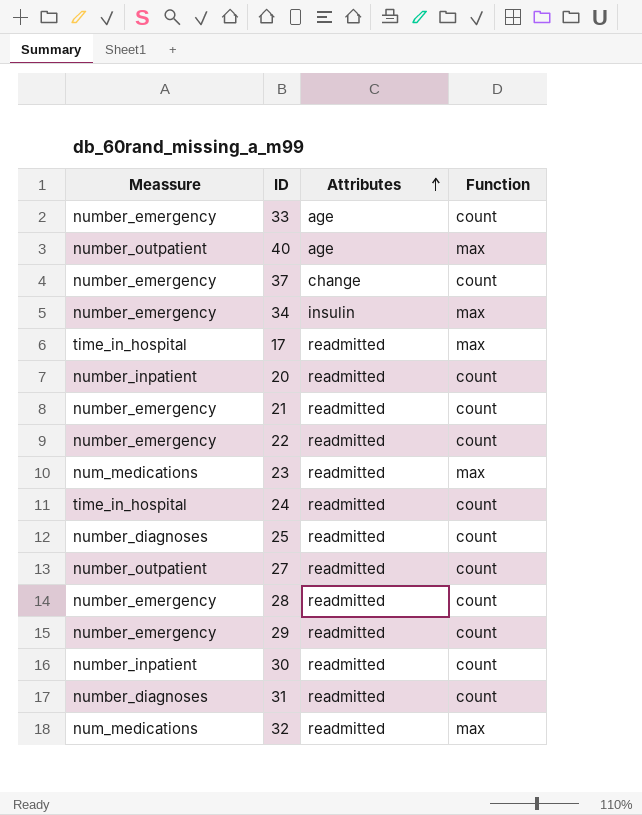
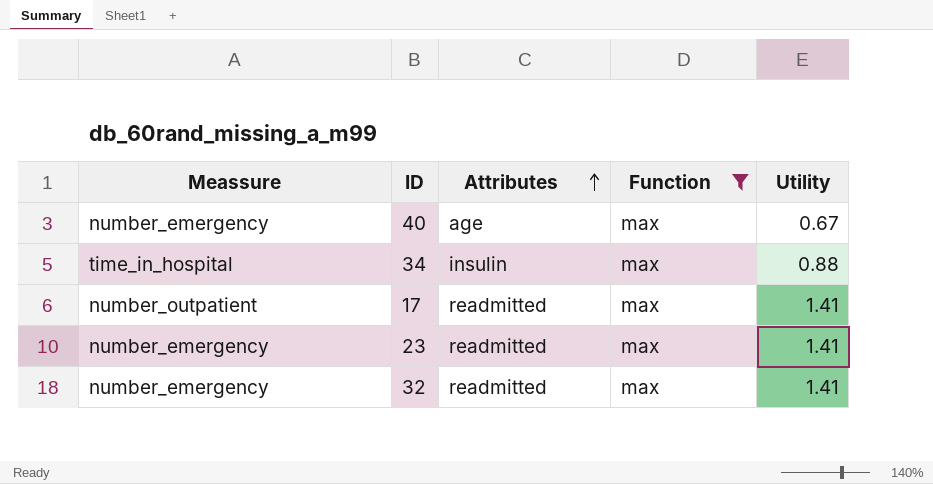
filter: none -> Function = max
column Utility | position: none -> 5
40 | Meassure: number_outpatient -> number_emergency
34 | Meassure: number_emergency -> time_in_hospital
17 | Meassure: time_in_hospital -> number_outpatient
23 | Meassure: num_medications -> number_emergency
32 | Meassure: num_medications -> number_emergency

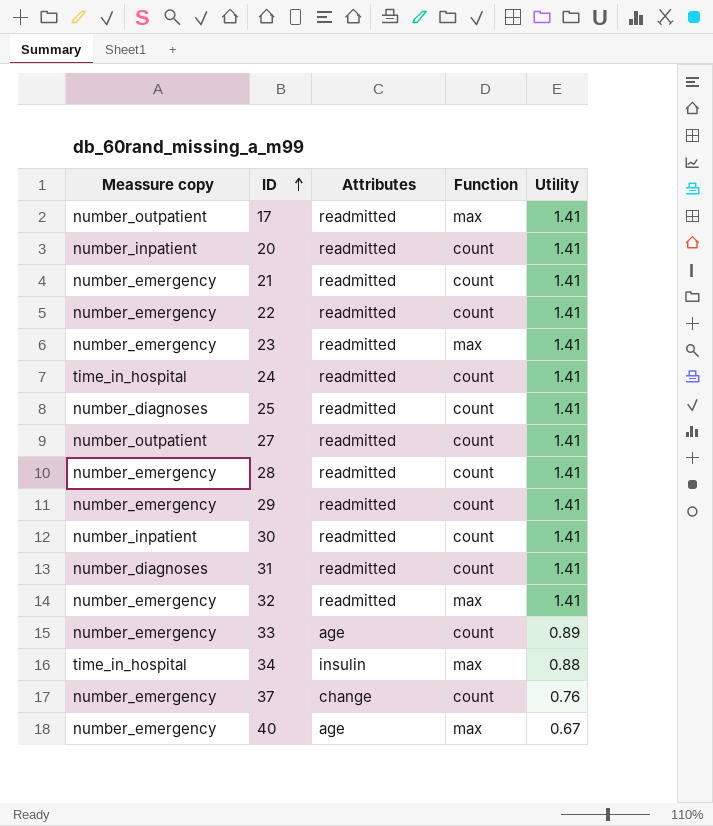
filter: Function = max -> none
row order: Attributes ascending -> ID ascending
column name: Meassure -> Meassure copy

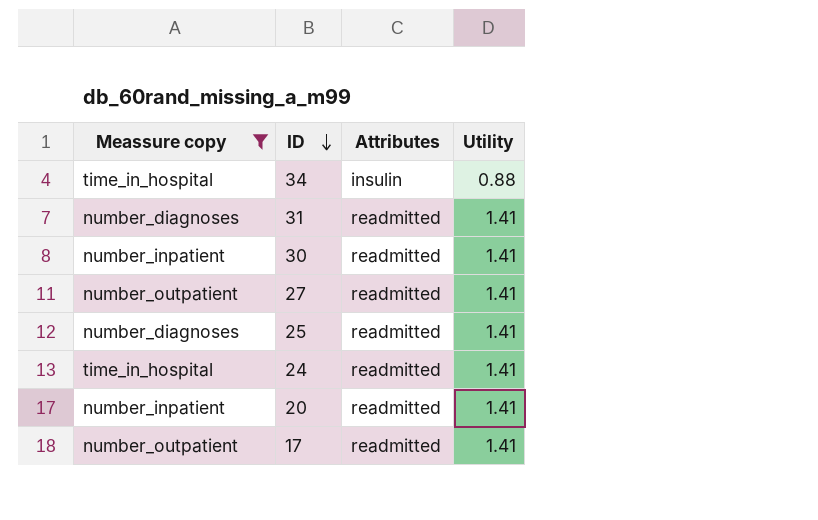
filter: none -> Meassure copy != number_emergency
row order: ID ascending -> ID descending
column Function | position: 4 -> none

